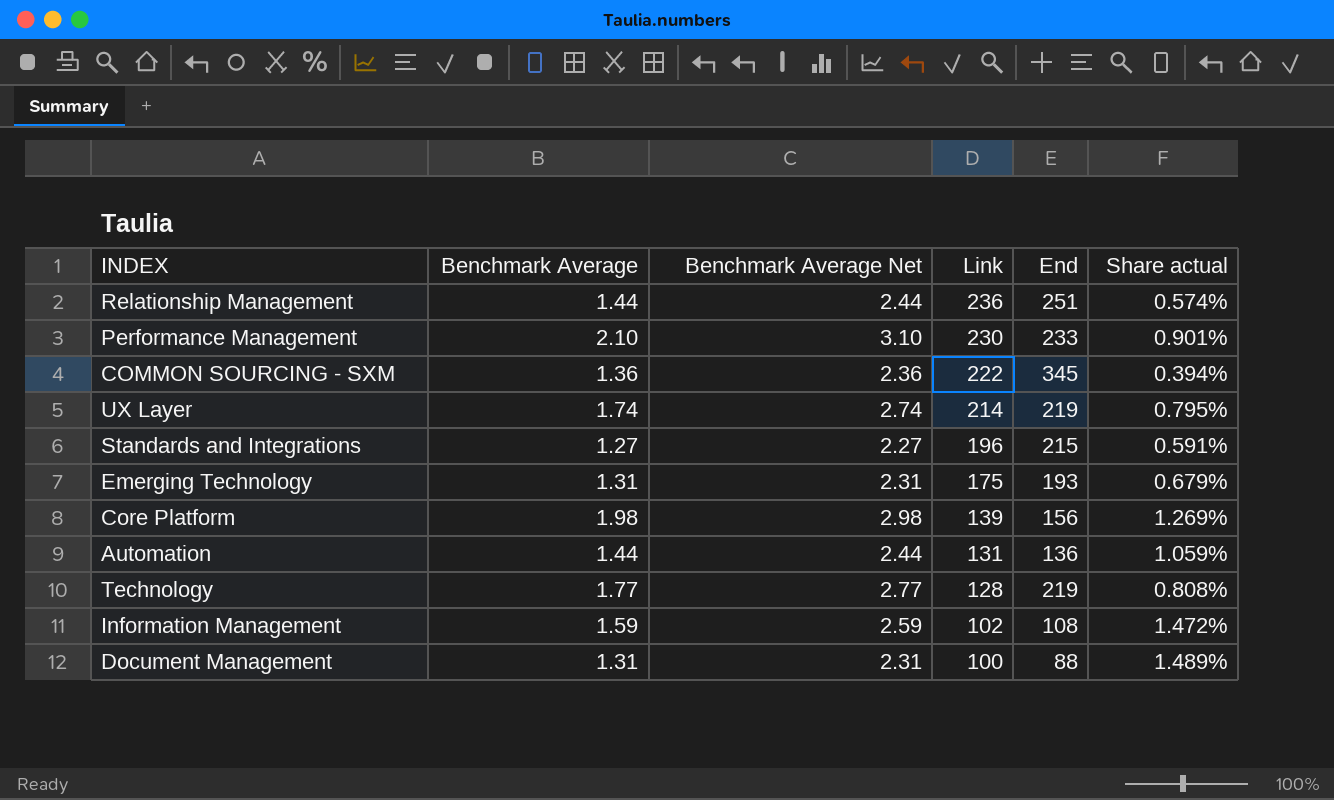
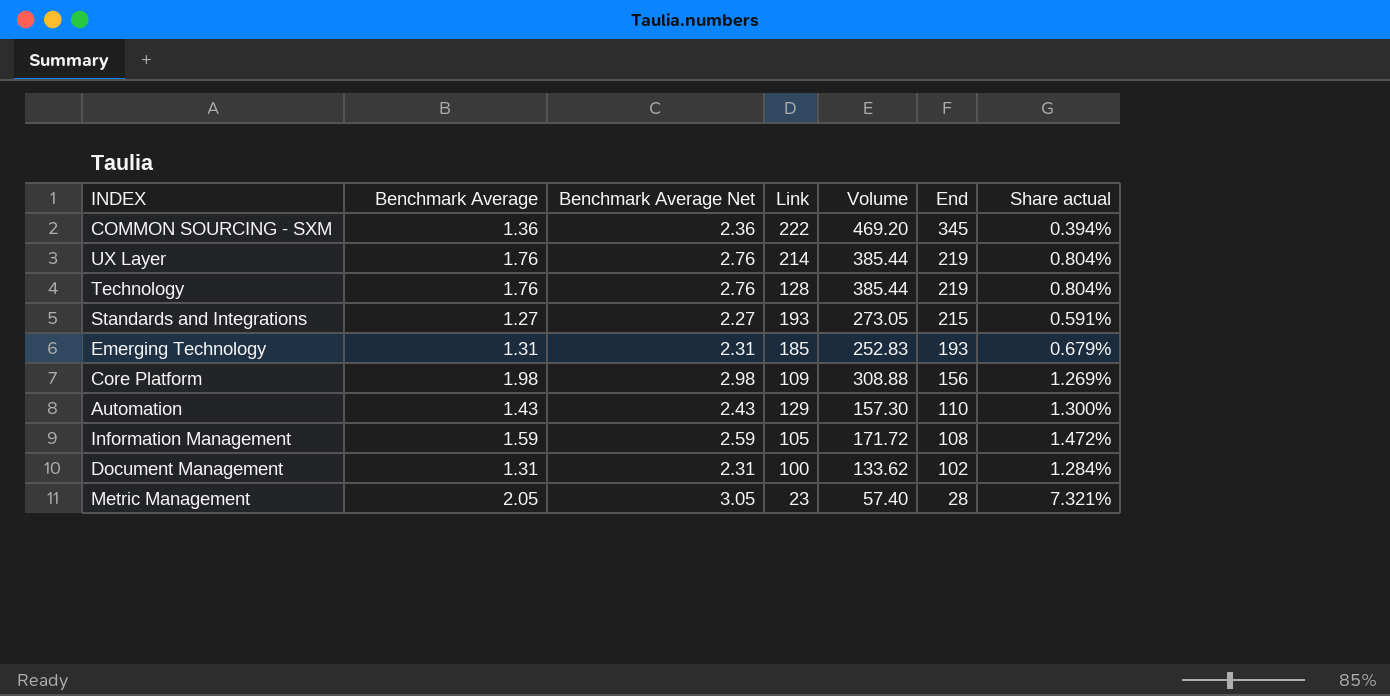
row order: Link descending -> End descending
column Volume | formula: none -> [Benchmark Average] * [End]
row Relationship Management: 1.44 | 2.44 | 236 | 251 | 0.574% -> none
row Performance Management: 2.10 | 3.10 | 230 | 233 | 0.901% -> none
UX Layer | Benchmark Average: 1.74 -> 1.76
UX Layer | Benchmark Average Net: 2.74 -> 2.76
UX Layer | Share actual: 0.795% -> 0.804%
Technology | Benchmark Average: 1.77 -> 1.76
Technology | Benchmark Average Net: 2.77 -> 2.76
Technology | Share actual: 0.808% -> 0.804%
Standards and Integrations | Link: 196 -> 193
Emerging Technology | Link: 175 -> 185
Core Platform | Link: 139 -> 109
Automation | Benchmark Average: 1.44 -> 1.43
Automation | Benchmark Average Net: 2.44 -> 2.43
Automation | Link: 131 -> 129
Automation | End: 136 -> 110
Automation | Share actual: 1.059% -> 1.300%
Information Management | Link: 102 -> 105
Document Management | End: 88 -> 102
Document Management | Share actual: 1.489% -> 1.284%
row Metric Management: none -> 2.05 | 3.05 | 23 | 57.40 | 28 | 7.321%

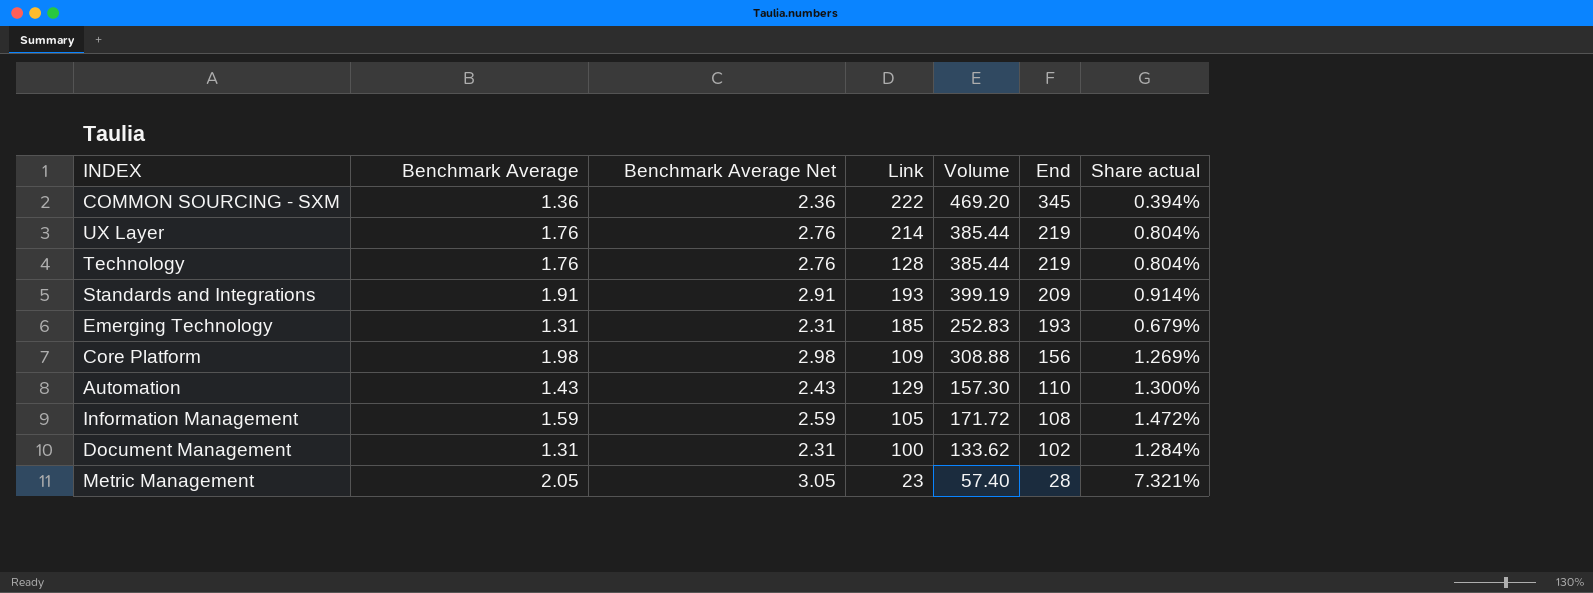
Standards and Integrations | Benchmark Average: 1.27 -> 1.91
Standards and Integrations | Benchmark Average Net: 2.27 -> 2.91
Standards and Integrations | Volume: 273.05 -> 399.19
Standards and Integrations | End: 215 -> 209
Standards and Integrations | Share actual: 0.591% -> 0.914%

